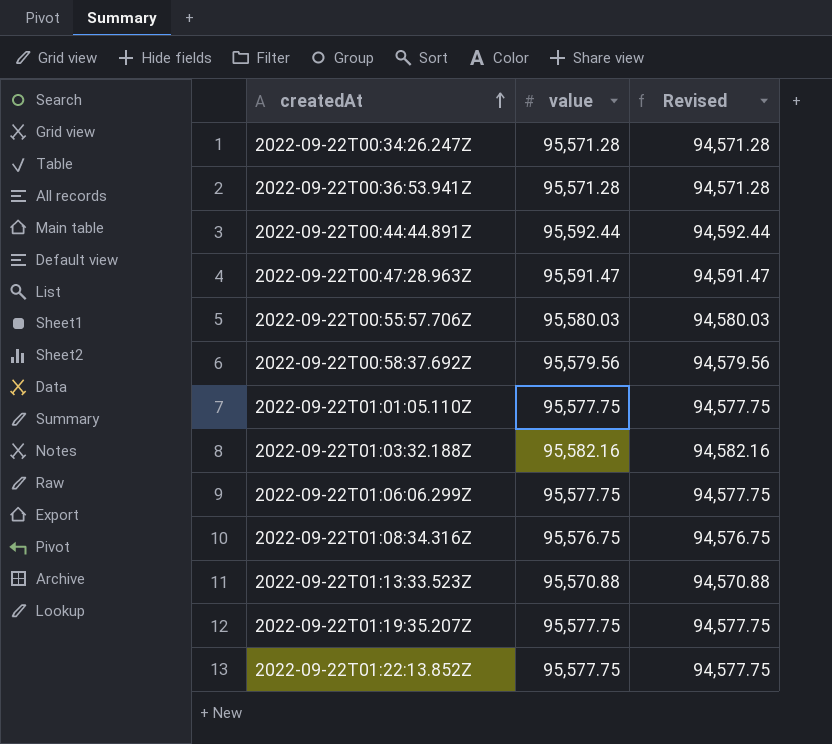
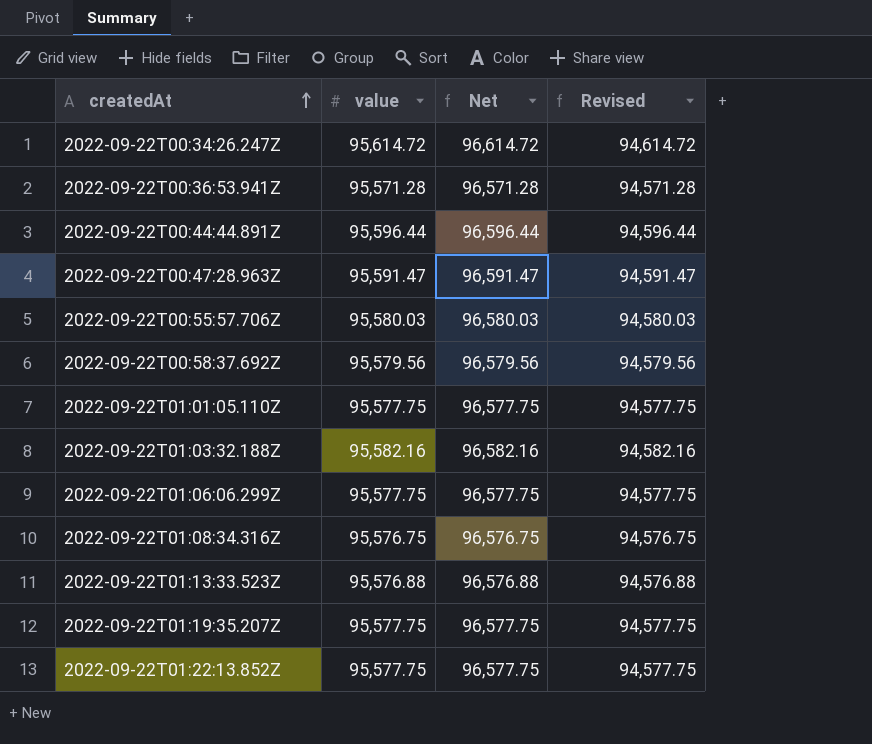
column Net | formula: none -> [value] + 1000
2022-09-22T00:34:26.247Z | value: 95,571.28 -> 95,614.72
2022-09-22T00:34:26.247Z | Revised: 94,571.28 -> 94,614.72
2022-09-22T00:44:44.891Z | value: 95,592.44 -> 95,596.44
2022-09-22T00:44:44.891Z | Revised: 94,592.44 -> 94,596.44
2022-09-22T01:13:33.523Z | value: 95,570.88 -> 95,576.88
2022-09-22T01:13:33.523Z | Revised: 94,570.88 -> 94,576.88

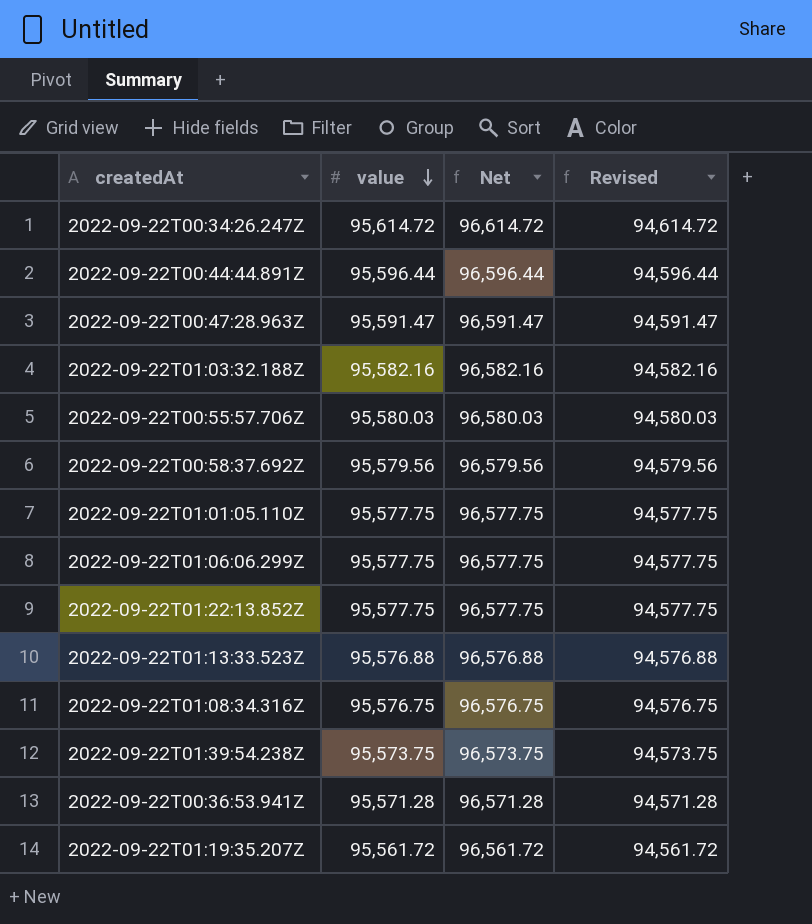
row order: createdAt ascending -> value descending
row 2022-09-22T01:39:54.238Z: none -> 95,573.75 | 96,573.75 | 94,573.75
2022-09-22T01:19:35.207Z | value: 95,577.75 -> 95,561.72
2022-09-22T01:19:35.207Z | Net: 96,577.75 -> 96,561.72
2022-09-22T01:19:35.207Z | Revised: 94,577.75 -> 94,561.72

